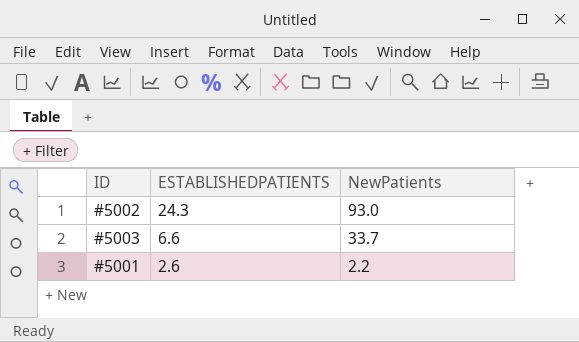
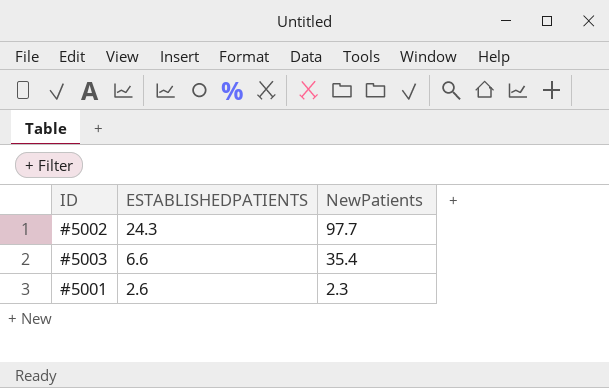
#5002 | NewPatients: 93.0 -> 97.7
#5003 | NewPatients: 33.7 -> 35.4
#5001 | NewPatients: 2.2 -> 2.3

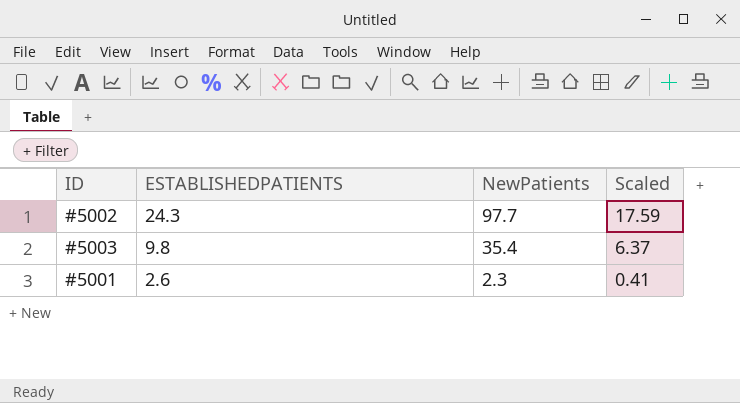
column Scaled | formula: none -> [NewPatients] * 0.18
#5003 | ESTABLISHEDPATIENTS: 6.6 -> 9.8

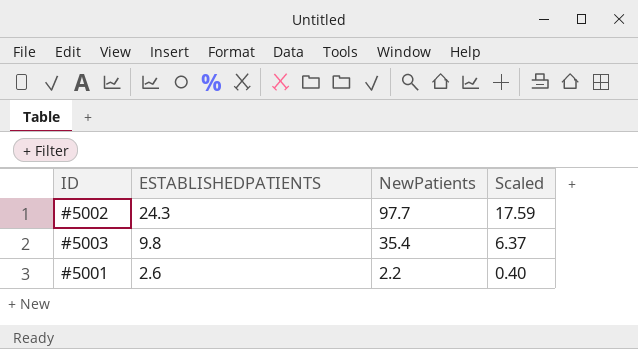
#5001 | NewPatients: 2.3 -> 2.2
#5001 | Scaled: 0.41 -> 0.40

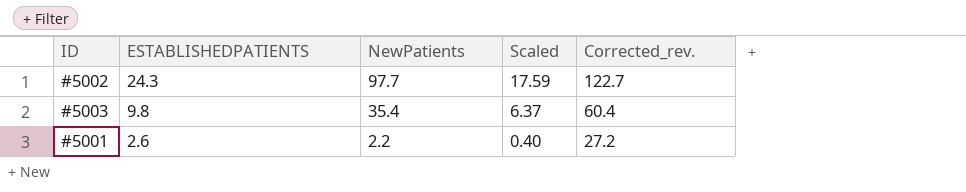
column Corrected_rev. | formula: none -> [NewPatients] + 25

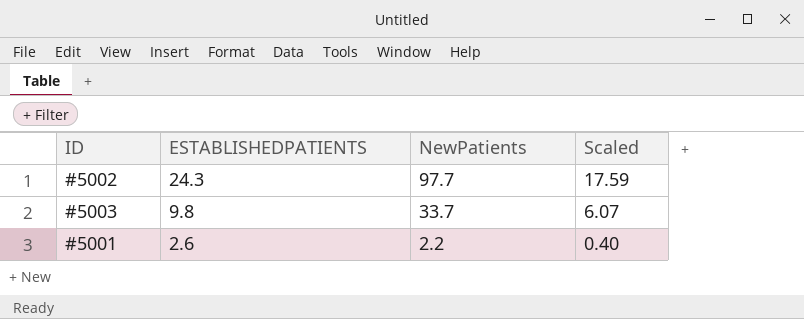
column Corrected_rev. | formula: [NewPatients] + 25 -> none
#5003 | NewPatients: 35.4 -> 33.7
#5003 | Scaled: 6.37 -> 6.07

